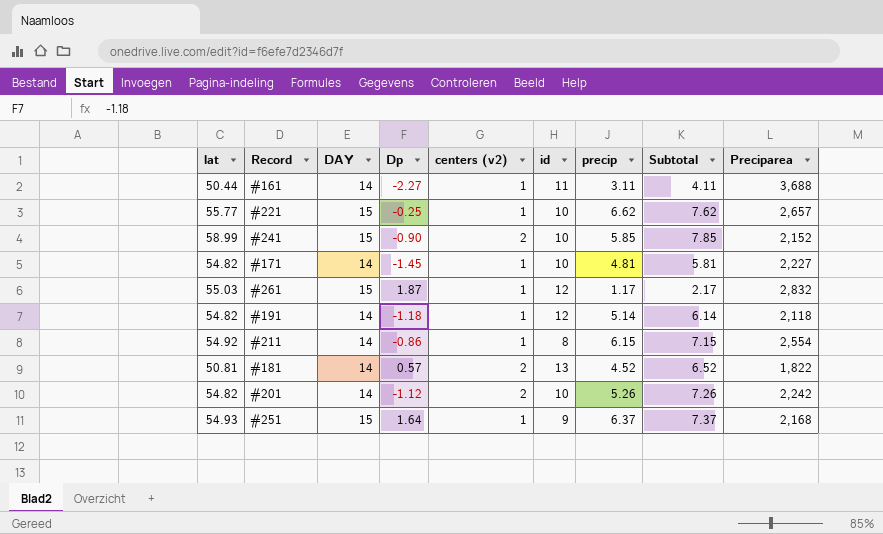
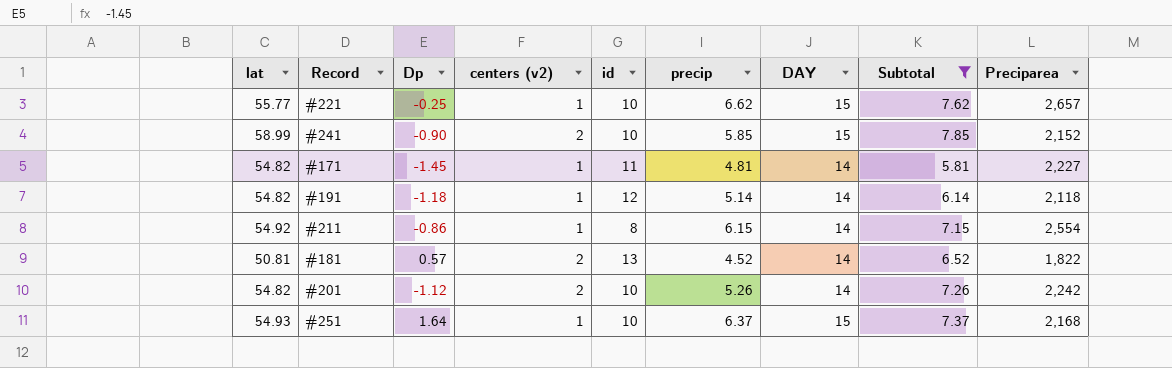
filter: none -> Subtotal >= 5.81
column DAY | position: 3 -> 7
#171 | id: 10 -> 11
#251 | id: 9 -> 10

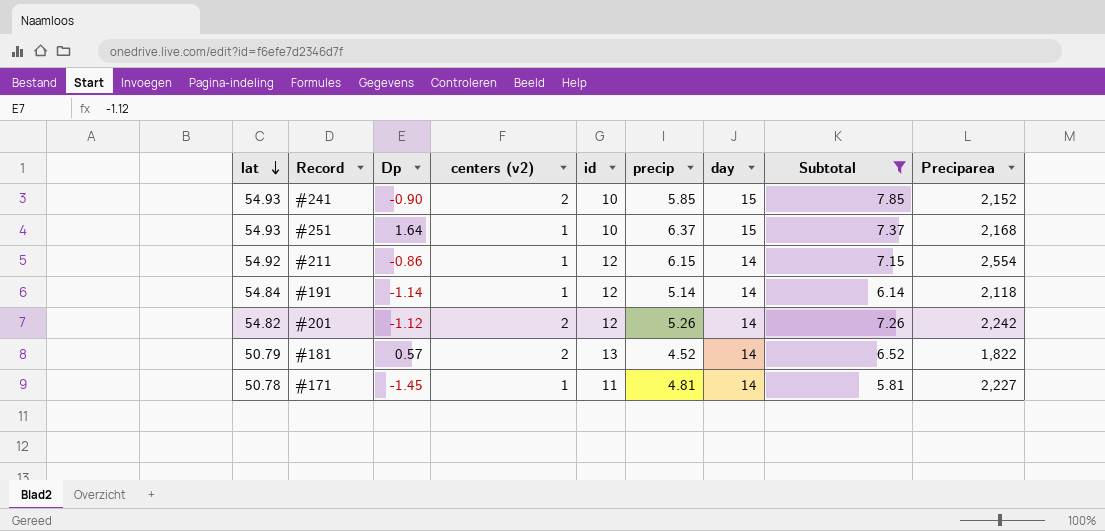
row order: none -> lat descending
column name: DAY -> day
row #221: 55.77 | -0.25 | 1 | 10 | 6.62 | 15 | 7.62 | 2,657 -> none
#241 | lat: 58.99 -> 54.93
#211 | id: 8 -> 12
#191 | lat: 54.82 -> 54.84
#191 | Dp: -1.18 -> -1.14
#201 | id: 10 -> 12
#181 | lat: 50.81 -> 50.79
#171 | lat: 54.82 -> 50.78

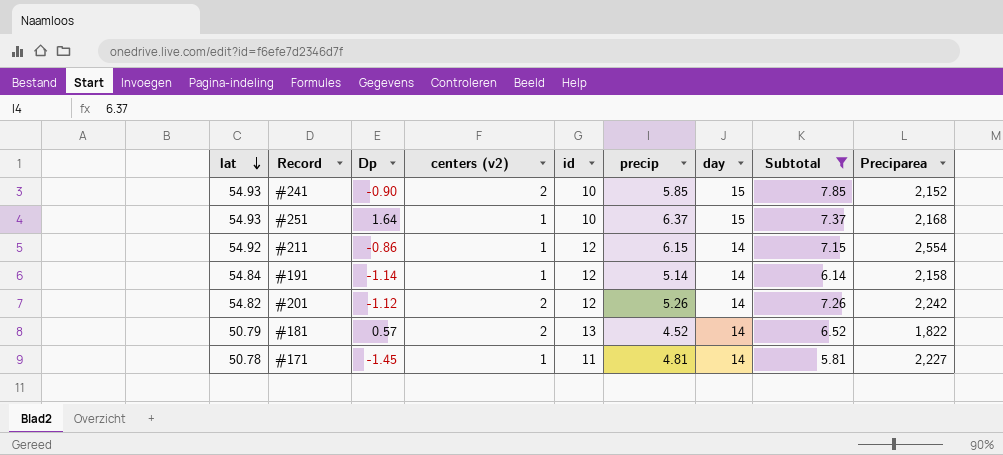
#191 | Preciparea: 2,118 -> 2,158

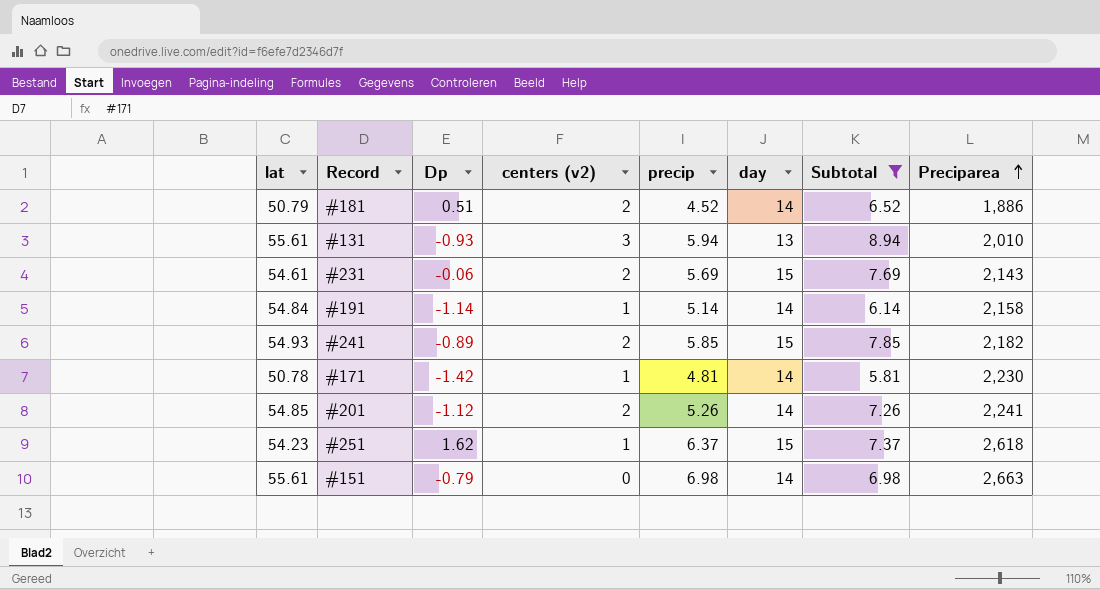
row order: lat descending -> Preciparea ascending
column id | position: 5 -> none
row #211: 54.92 | -0.86 | 1 | 12 | 6.15 | 14 | 7.15 | 2,554 -> none
#181 | Dp: 0.57 -> 0.51
#181 | Preciparea: 1,822 -> 1,886
row #131: none -> 55.61 | -0.93 | 3 | 5.94 | 13 | 8.94 | 2,010
row #231: none -> 54.61 | -0.06 | 2 | 5.69 | 15 | 7.69 | 2,143
#241 | Dp: -0.90 -> -0.89
#241 | Preciparea: 2,152 -> 2,182
#171 | Dp: -1.45 -> -1.42
#171 | Preciparea: 2,227 -> 2,230
#201 | lat: 54.82 -> 54.85
#201 | Preciparea: 2,242 -> 2,241
#251 | lat: 54.93 -> 54.23
#251 | Dp: 1.64 -> 1.62
#251 | Preciparea: 2,168 -> 2,618
row #151: none -> 55.61 | -0.79 | 0 | 6.98 | 14 | 6.98 | 2,663

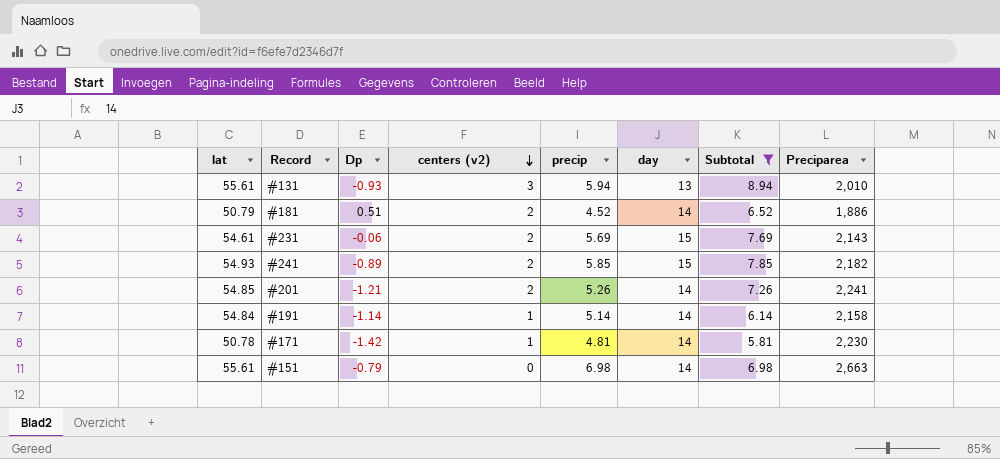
row order: Preciparea ascending -> centers (v2) descending
row #251: 54.23 | 1.62 | 1 | 6.37 | 15 | 7.37 | 2,618 -> none
#201 | Dp: -1.12 -> -1.21

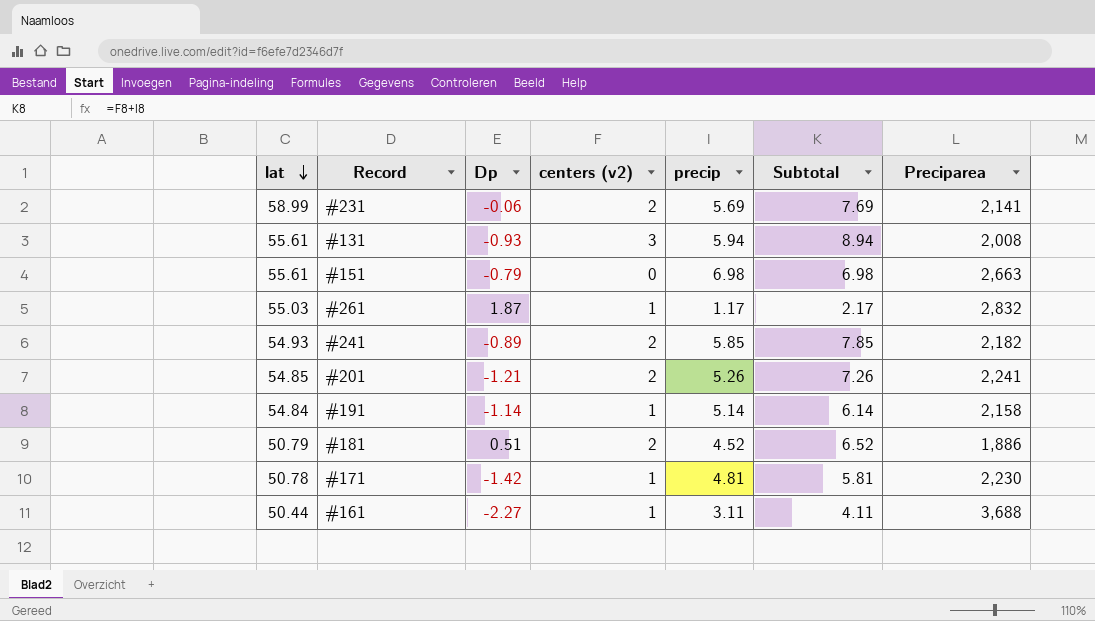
filter: Subtotal >= 5.81 -> none
row order: centers (v2) descending -> lat descending
column day | position: 6 -> none
#231 | lat: 54.61 -> 58.99
#231 | Preciparea: 2,143 -> 2,141
#131 | Preciparea: 2,010 -> 2,008

